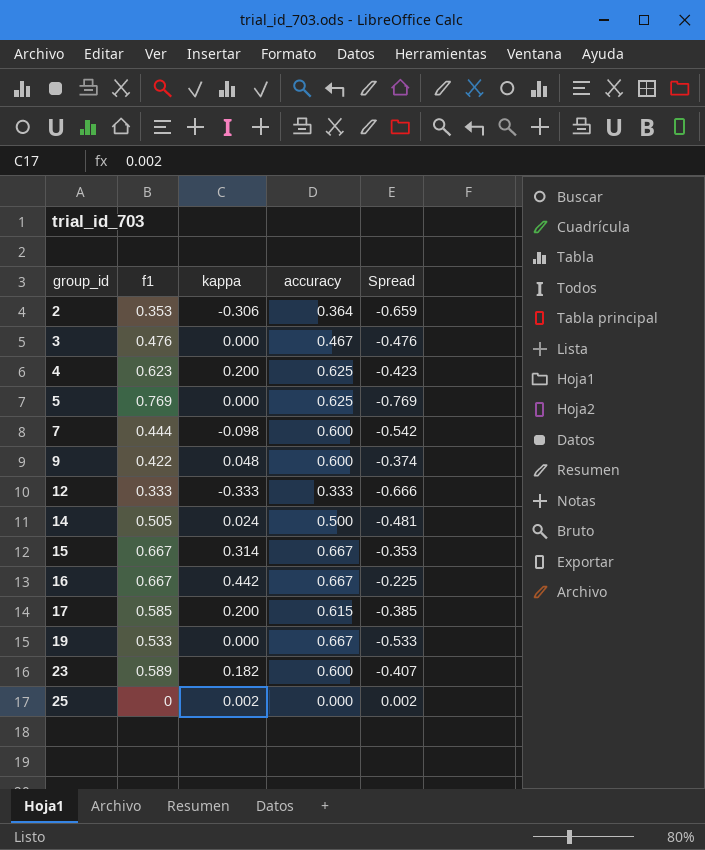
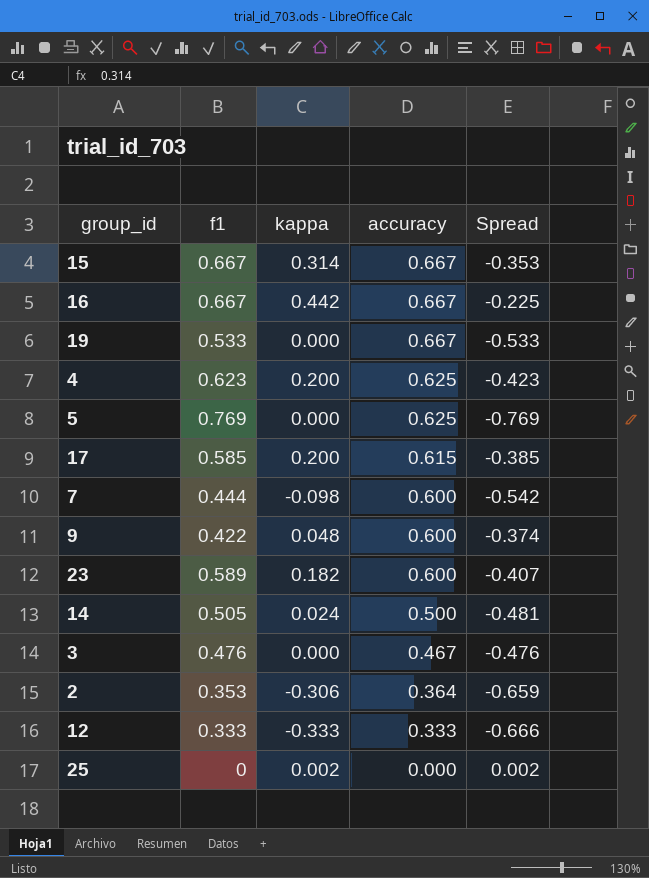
row order: group_id ascending -> accuracy descending

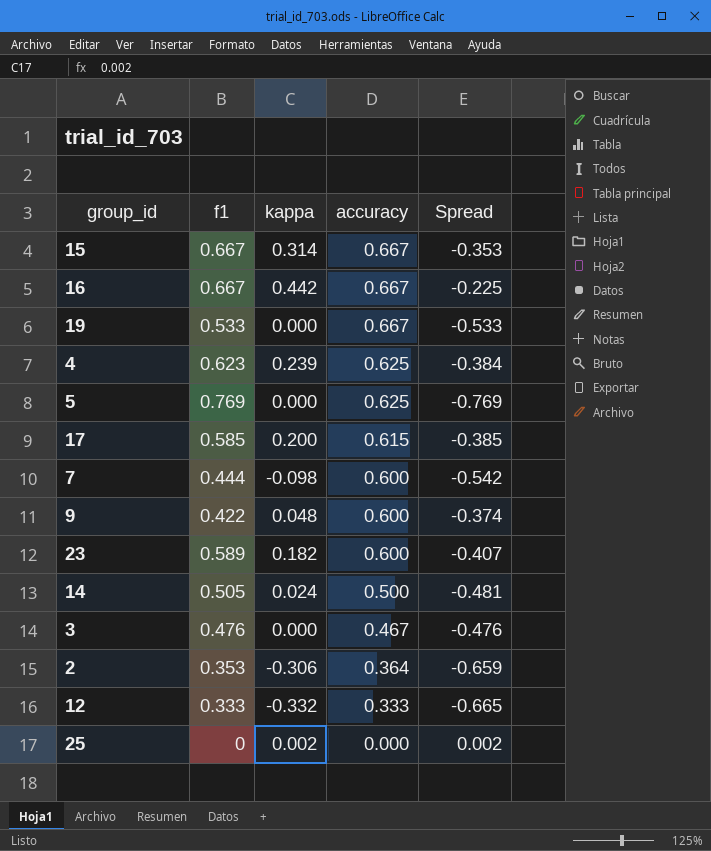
4 | kappa: 0.200 -> 0.239
4 | Spread: -0.423 -> -0.384
12 | kappa: -0.333 -> -0.332
12 | Spread: -0.666 -> -0.665

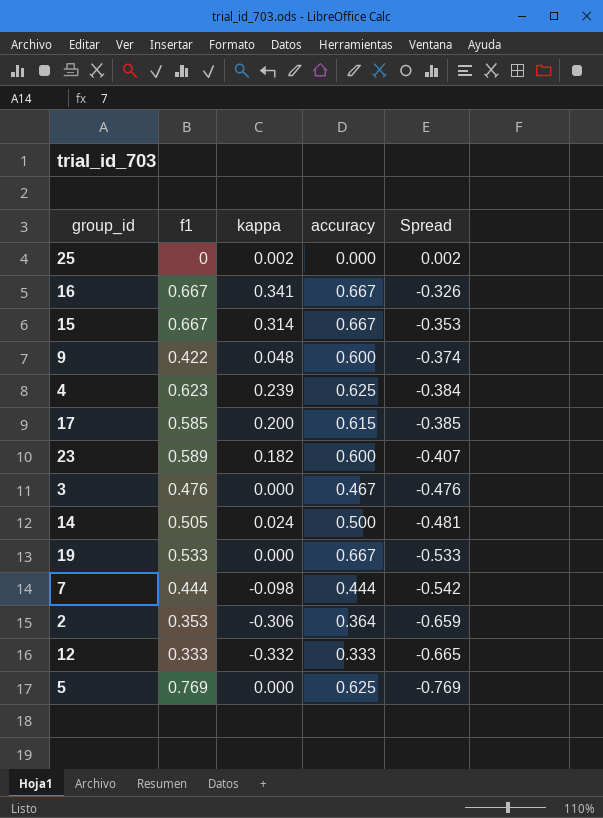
row order: accuracy descending -> Spread descending
16 | kappa: 0.442 -> 0.341
16 | Spread: -0.225 -> -0.326
7 | accuracy: 0.600 -> 0.444

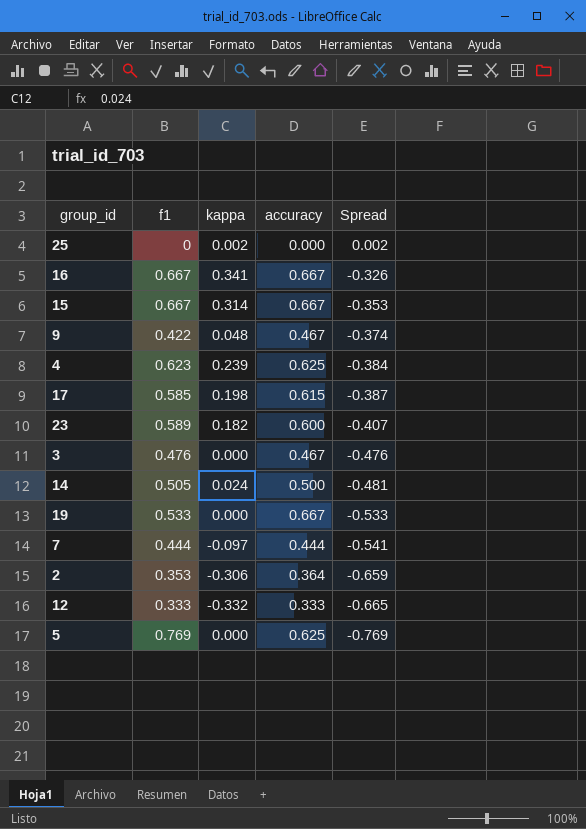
9 | accuracy: 0.600 -> 0.467
17 | kappa: 0.200 -> 0.198
17 | Spread: -0.385 -> -0.387
7 | kappa: -0.098 -> -0.097
7 | Spread: -0.542 -> -0.541

